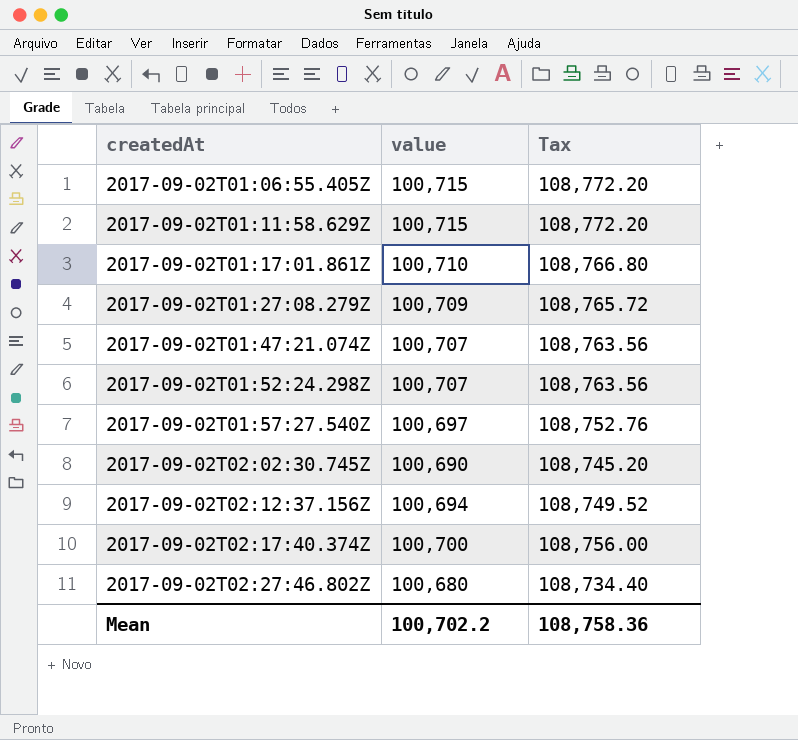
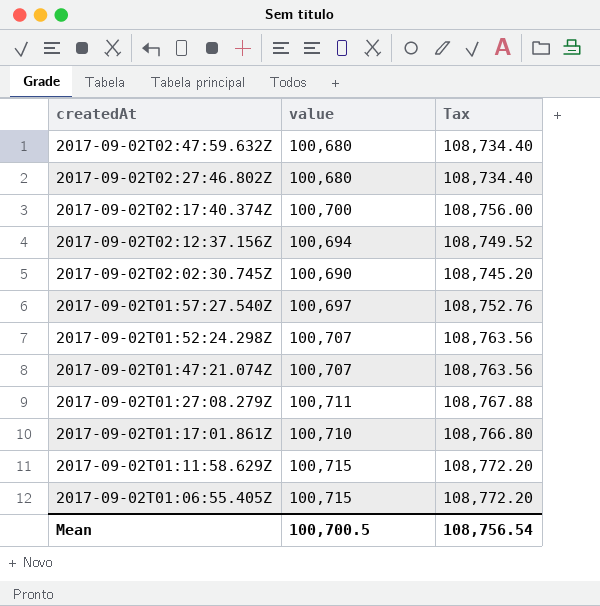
row order: createdAt ascending -> createdAt descending
row 2017-09-02T02:47:59.632Z: none -> 100,680 | 108,734.40
2017-09-02T01:27:08.279Z | value: 100,709 -> 100,711
2017-09-02T01:27:08.279Z | Tax: 108,765.72 -> 108,767.88
Mean | value: 100,702.2 -> 100,700.5
Mean | Tax: 108,758.36 -> 108,756.54

